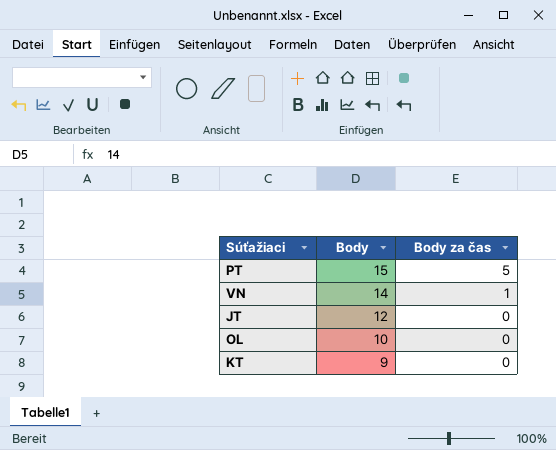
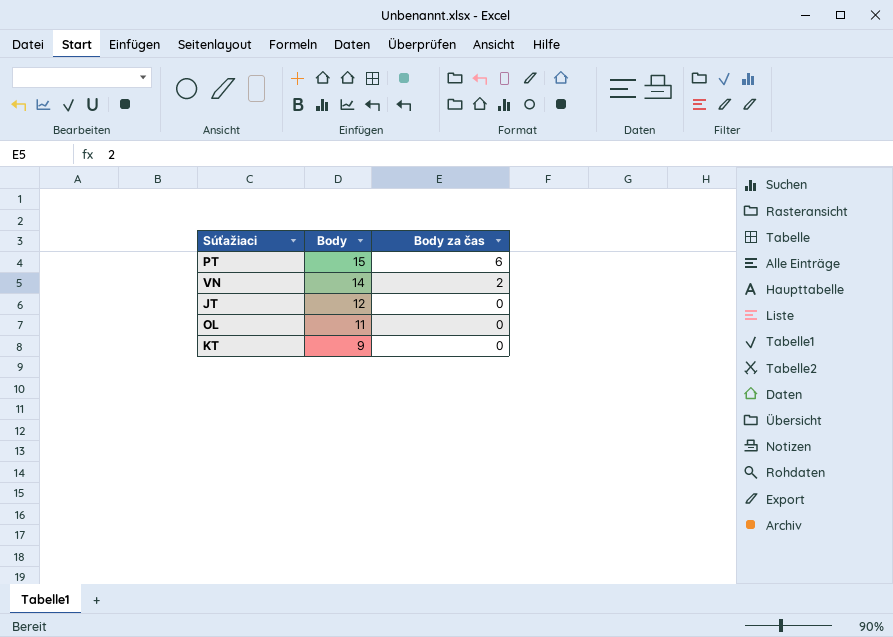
PT | Body za čas: 5 -> 6
VN | Body za čas: 1 -> 2
OL | Body: 10 -> 11

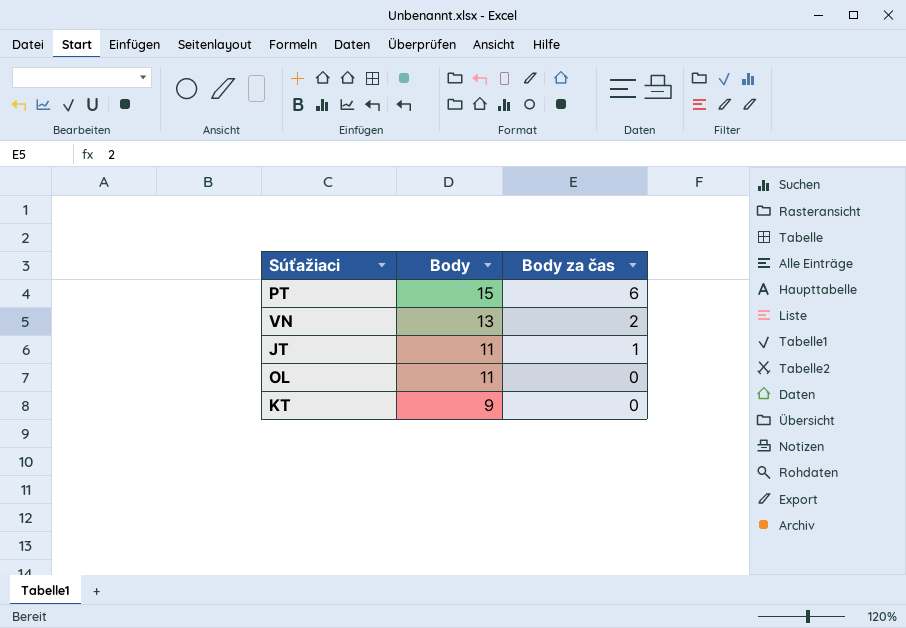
VN | Body: 14 -> 13
JT | Body: 12 -> 11
JT | Body za čas: 0 -> 1

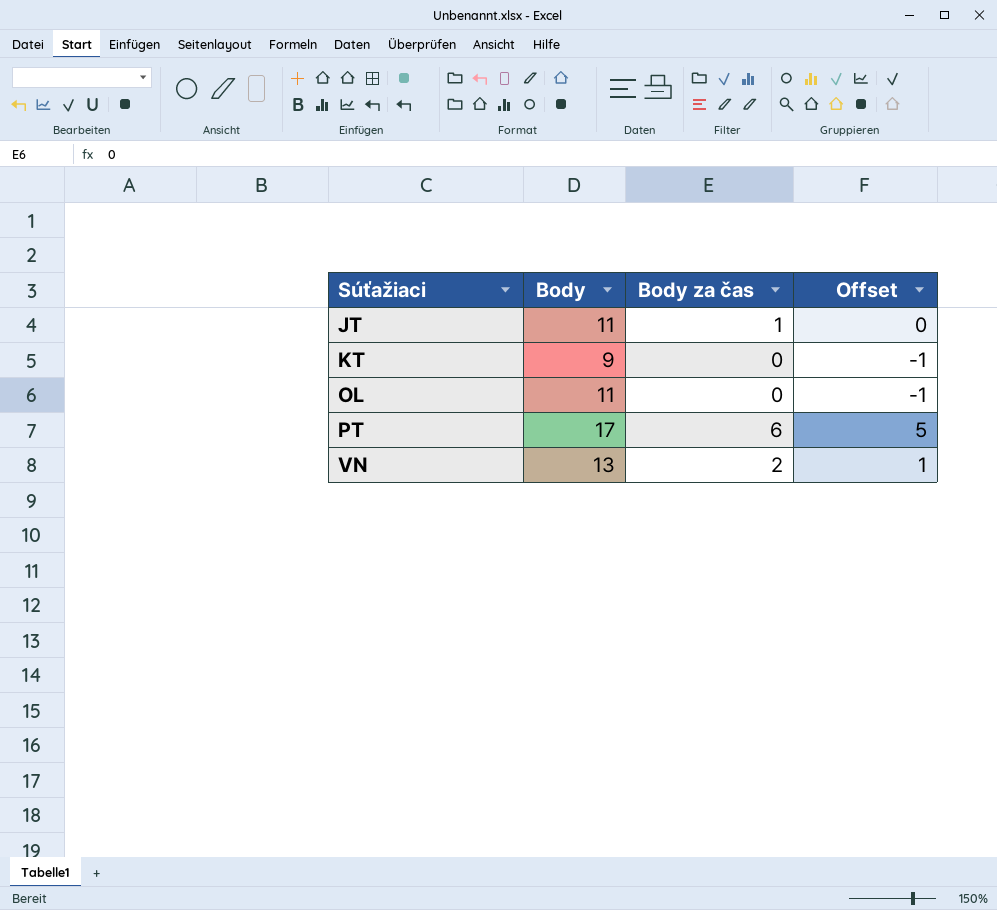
row order: Body descending -> Súťažiaci ascending
column Offset | formula: none -> [Body za čas] - 1
PT | Body: 15 -> 17

